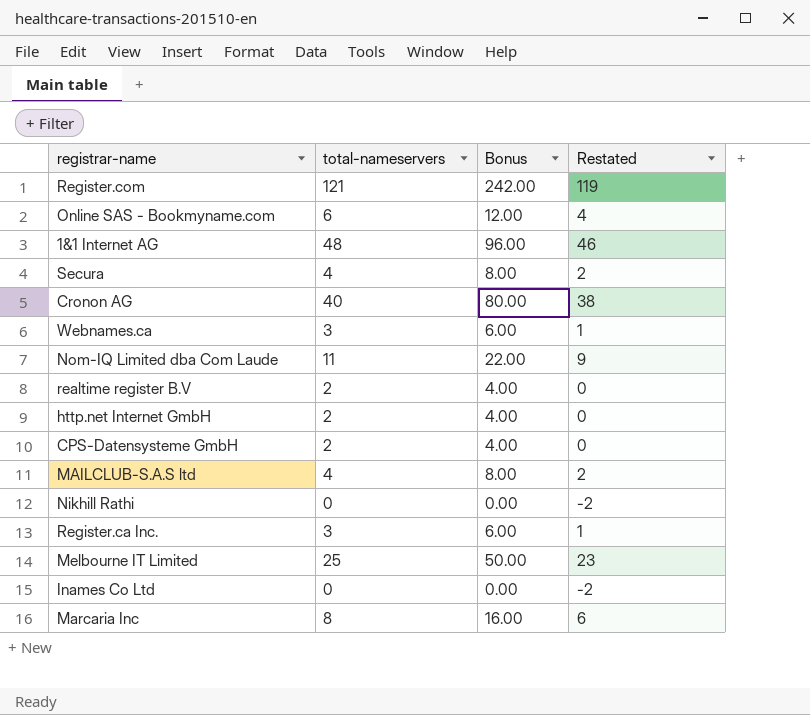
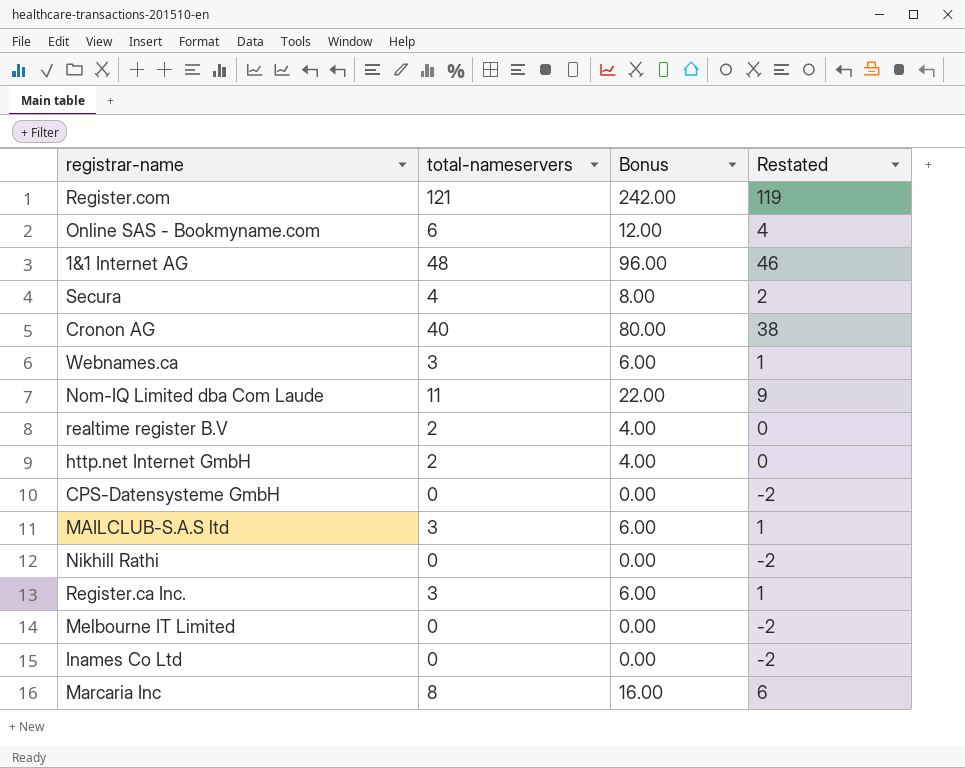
CPS-Datensysteme GmbH | total-nameservers: 2 -> 0
CPS-Datensysteme GmbH | Bonus: 4.00 -> 0.00
CPS-Datensysteme GmbH | Restated: 0 -> -2
MAILCLUB-S.A.S ltd | total-nameservers: 4 -> 3
MAILCLUB-S.A.S ltd | Bonus: 8.00 -> 6.00
MAILCLUB-S.A.S ltd | Restated: 2 -> 1
Melbourne IT Limited | total-nameservers: 25 -> 0
Melbourne IT Limited | Bonus: 50.00 -> 0.00
Melbourne IT Limited | Restated: 23 -> -2

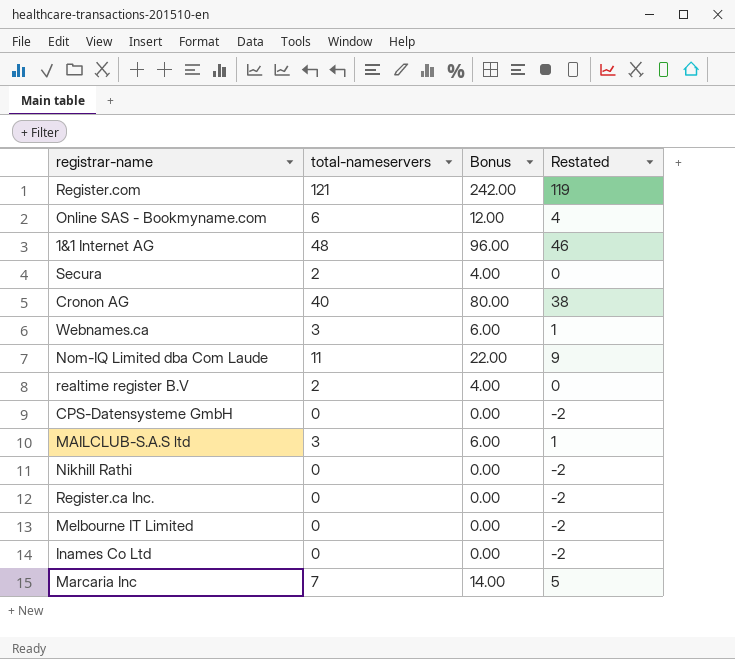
row http.net Internet GmbH: 2 | 4.00 | 0 -> none
Secura | total-nameservers: 4 -> 2
Secura | Bonus: 8.00 -> 4.00
Secura | Restated: 2 -> 0
Register.ca Inc. | total-nameservers: 3 -> 0
Register.ca Inc. | Bonus: 6.00 -> 0.00
Register.ca Inc. | Restated: 1 -> -2
Marcaria Inc | total-nameservers: 8 -> 7
Marcaria Inc | Bonus: 16.00 -> 14.00
Marcaria Inc | Restated: 6 -> 5

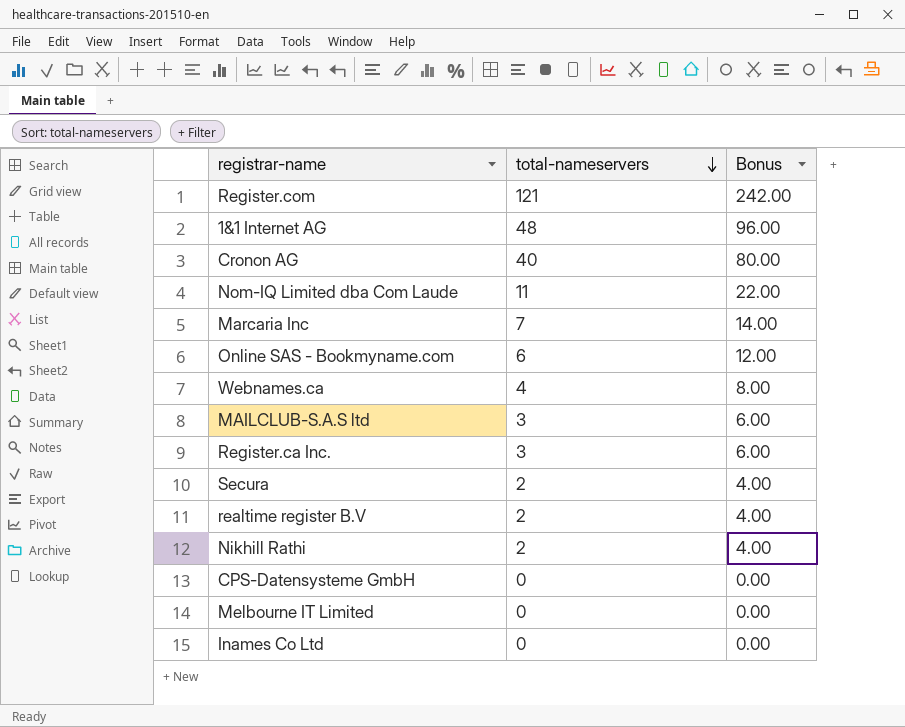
row order: none -> total-nameservers descending
column Restated | formula: [total-nameservers] - 2 -> none
Webnames.ca | total-nameservers: 3 -> 4
Webnames.ca | Bonus: 6.00 -> 8.00
Register.ca Inc. | total-nameservers: 0 -> 3
Register.ca Inc. | Bonus: 0.00 -> 6.00
Nikhill Rathi | total-nameservers: 0 -> 2
Nikhill Rathi | Bonus: 0.00 -> 4.00

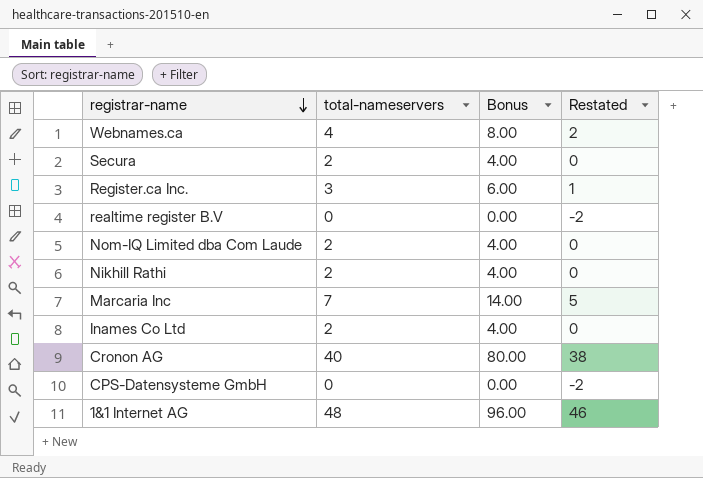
row order: total-nameservers descending -> registrar-name descending
column Restated | formula: none -> [total-nameservers] - 2
row Register.com: 121 | 242.00 -> none
row Online SAS - Bookmyname.com: 6 | 12.00 -> none
row MAILCLUB-S.A.S ltd: 3 | 6.00 -> none
row Melbourne IT Limited: 0 | 0.00 -> none
realtime register B.V | total-nameservers: 2 -> 0
realtime register B.V | Bonus: 4.00 -> 0.00
Nom-IQ Limited dba Com Laude | total-nameservers: 11 -> 2
Nom-IQ Limited dba Com Laude | Bonus: 22.00 -> 4.00
Inames Co Ltd | total-nameservers: 0 -> 2
Inames Co Ltd | Bonus: 0.00 -> 4.00

